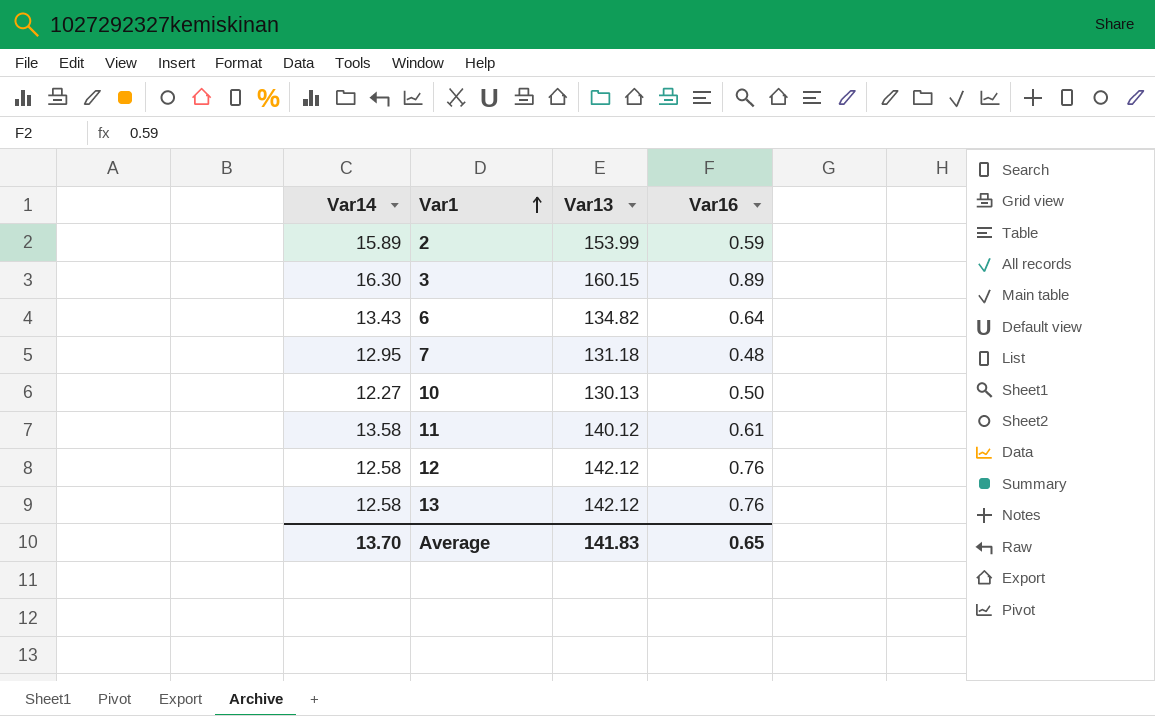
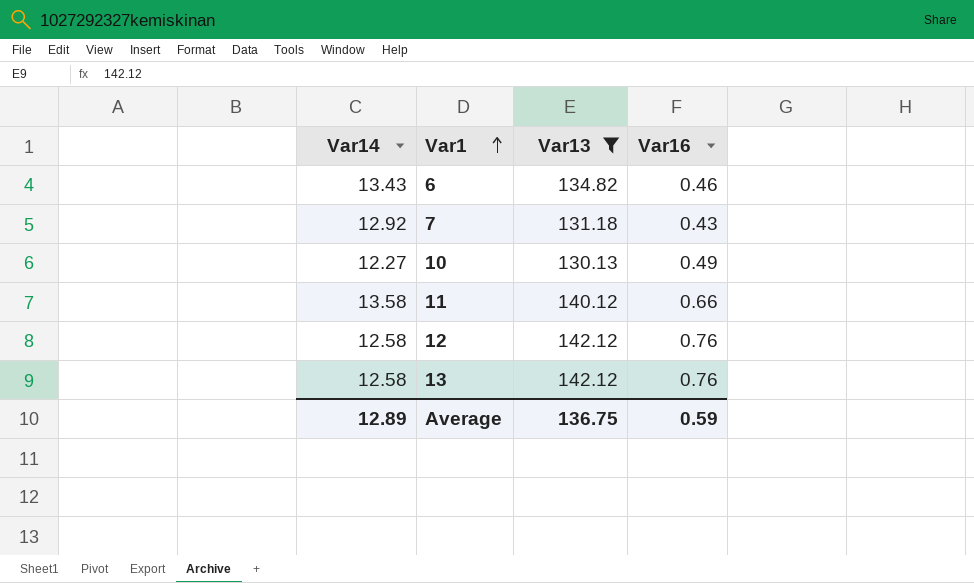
filter: none -> Var13 <= 142.12
6 | Var16: 0.64 -> 0.46
7 | Var14: 12.95 -> 12.92
7 | Var16: 0.48 -> 0.43
10 | Var16: 0.50 -> 0.49
11 | Var16: 0.61 -> 0.66
Average | Var14: 13.70 -> 12.89
Average | Var13: 141.83 -> 136.75
Average | Var16: 0.65 -> 0.59

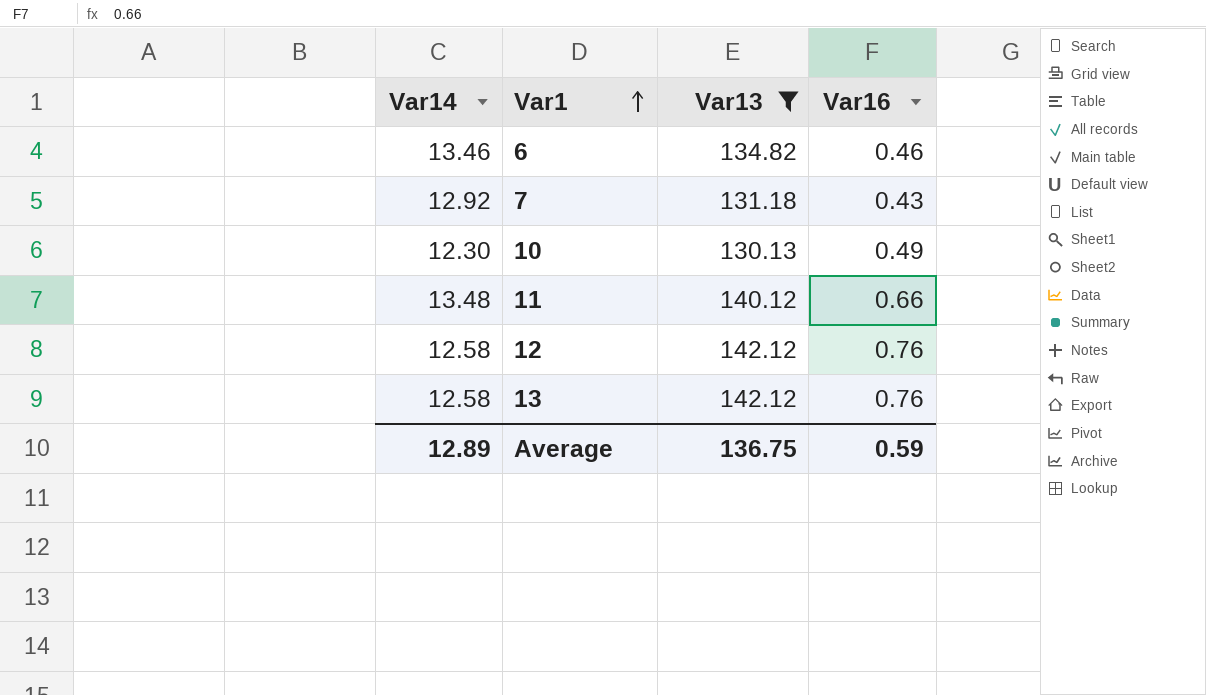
6 | Var14: 13.43 -> 13.46
10 | Var14: 12.27 -> 12.30
11 | Var14: 13.58 -> 13.48

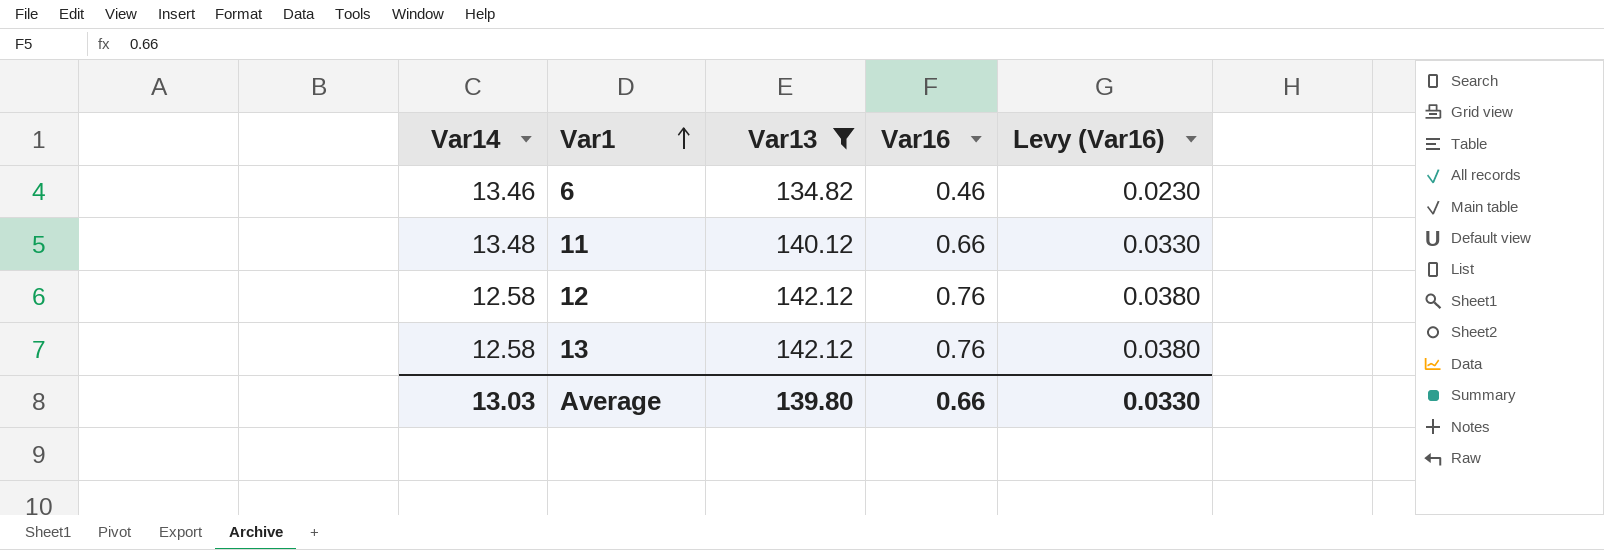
column Levy (Var16) | formula: none -> [Var16] * 0.05
row 7: 12.92 | 131.18 | 0.43 -> none
row 10: 12.30 | 130.13 | 0.49 -> none
Average | Var14: 12.89 -> 13.03
Average | Var13: 136.75 -> 139.80
Average | Var16: 0.59 -> 0.66

